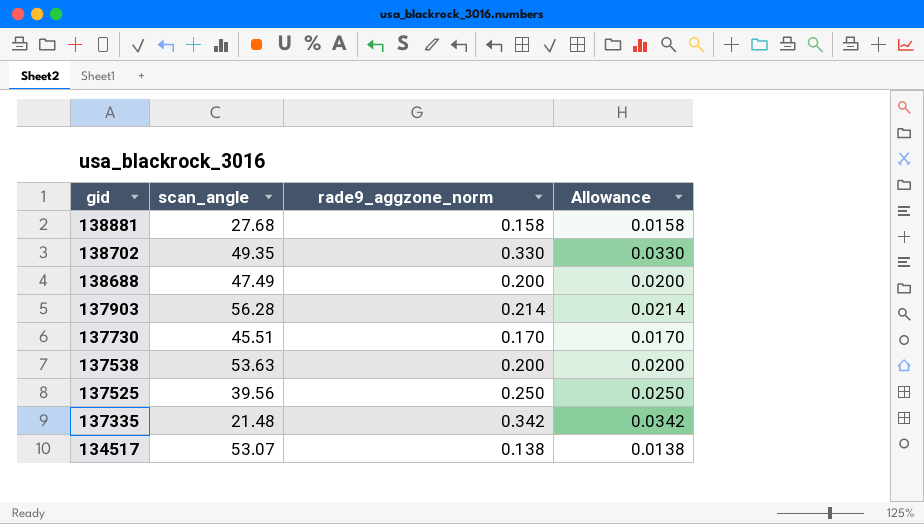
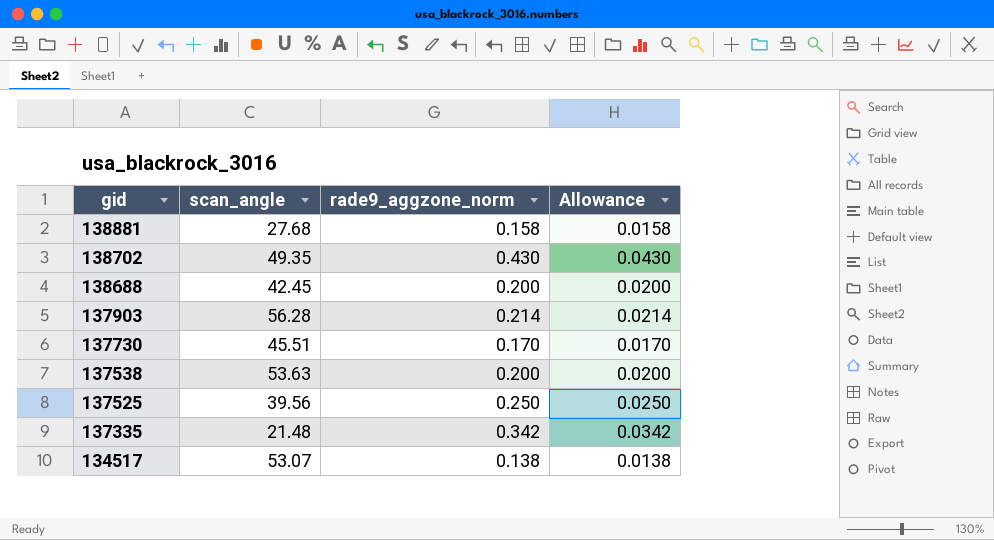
138702 | rade9_aggzone_norm: 0.330 -> 0.430
138702 | Allowance: 0.0330 -> 0.0430
138688 | scan_angle: 47.49 -> 42.45

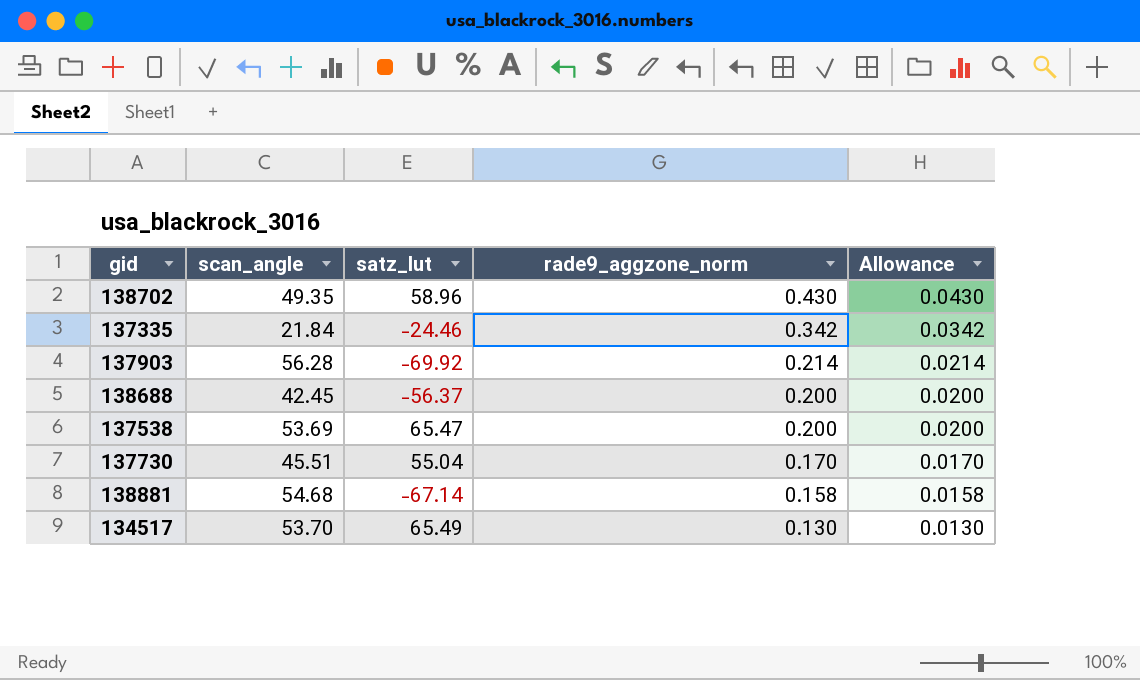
row order: gid descending -> rade9_aggzone_norm descending
column satz_lut | position: none -> 3
row 137525: 39.56 | 0.250 | 0.0250 -> none
137335 | scan_angle: 21.48 -> 21.84
137538 | scan_angle: 53.63 -> 53.69
138881 | scan_angle: 27.68 -> 54.68
134517 | scan_angle: 53.07 -> 53.70
134517 | rade9_aggzone_norm: 0.138 -> 0.130
134517 | Allowance: 0.0138 -> 0.0130

